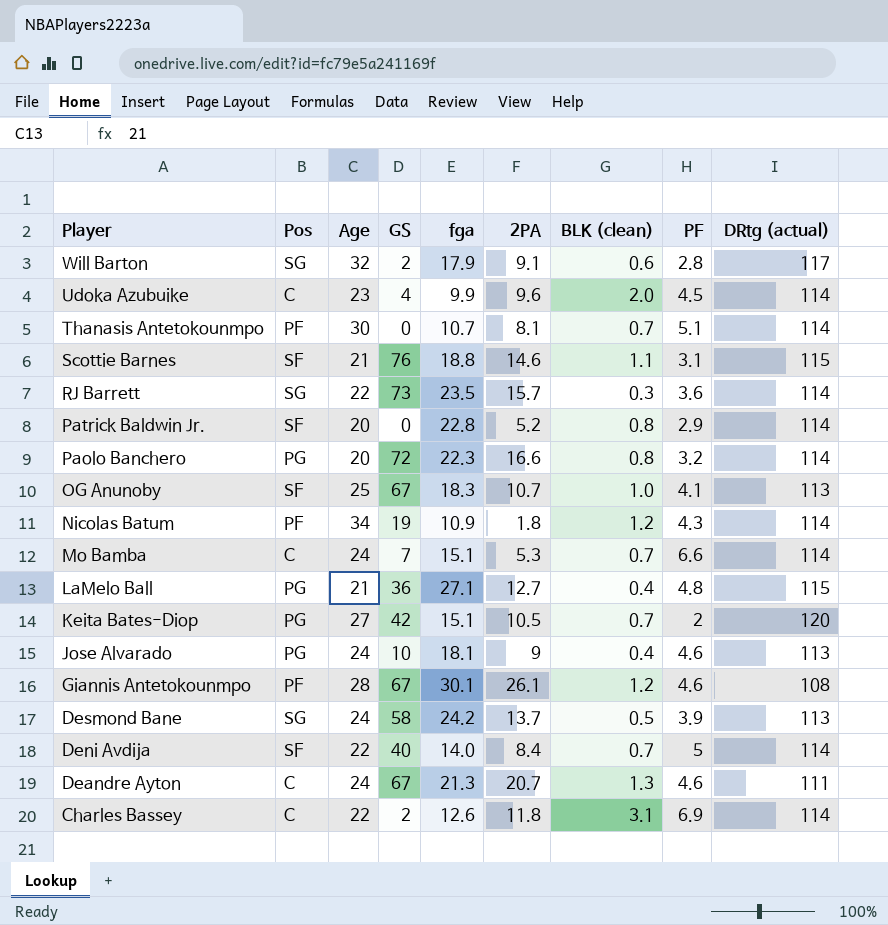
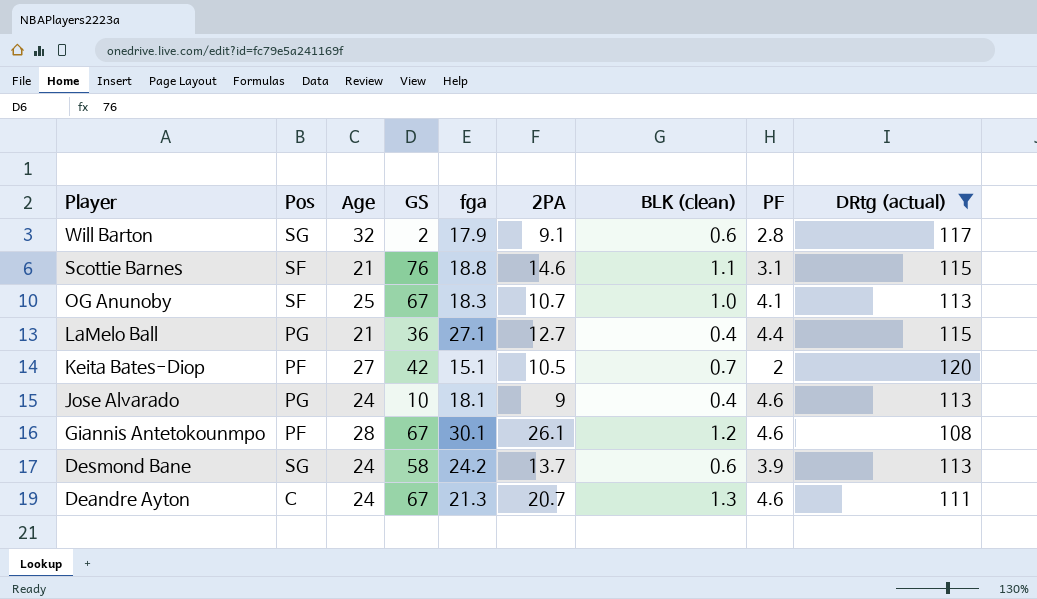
filter: none -> DRtg (actual) != 114
LaMelo Ball | PF: 4.8 -> 4.4
Keita Bates-Diop | Pos: PG -> PF
Desmond Bane | BLK (clean): 0.5 -> 0.6

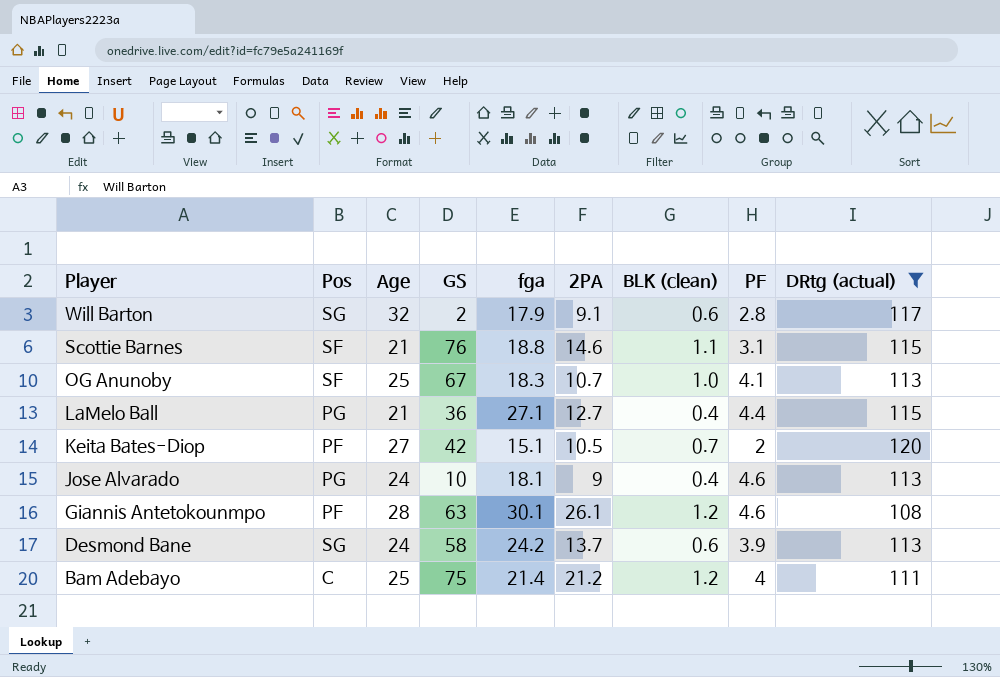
row Deandre Ayton: C | 24 | 67 | 21.3 | 20.7 | 1.3 | 4.6 | 111 -> none
Giannis Antetokounmpo | GS: 67 -> 63
row Bam Adebayo: none -> C | 25 | 75 | 21.4 | 21.2 | 1.2 | 4 | 111

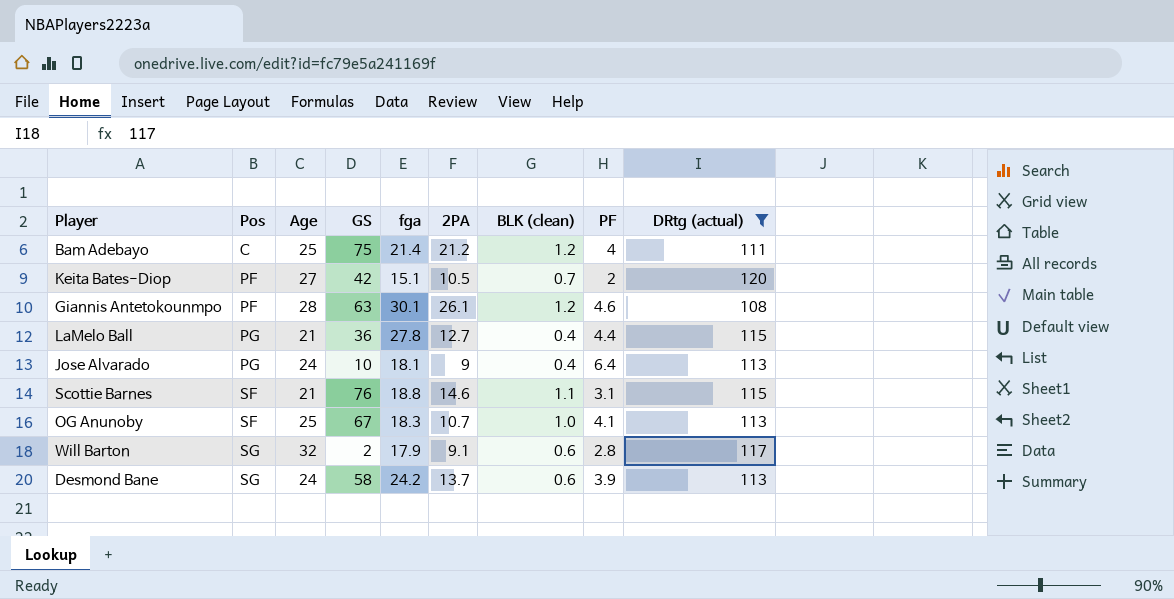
row order: Player descending -> Pos ascending
LaMelo Ball | fga: 27.1 -> 27.8
Jose Alvarado | PF: 4.6 -> 6.4

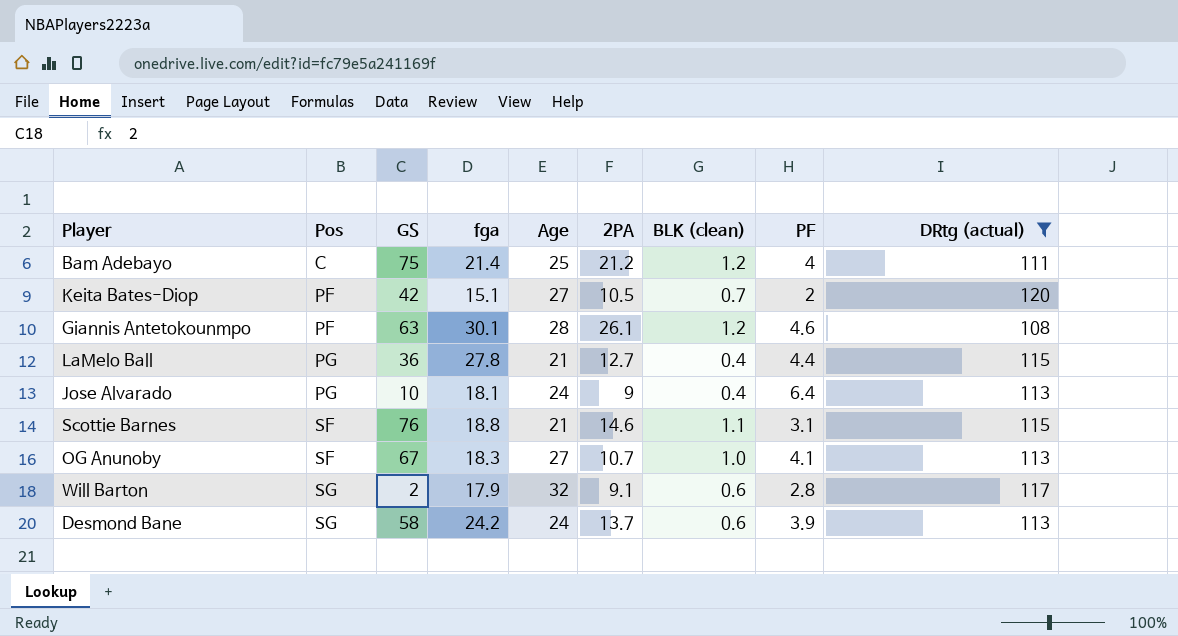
column Age | position: 3 -> 5
OG Anunoby | Age: 25 -> 27

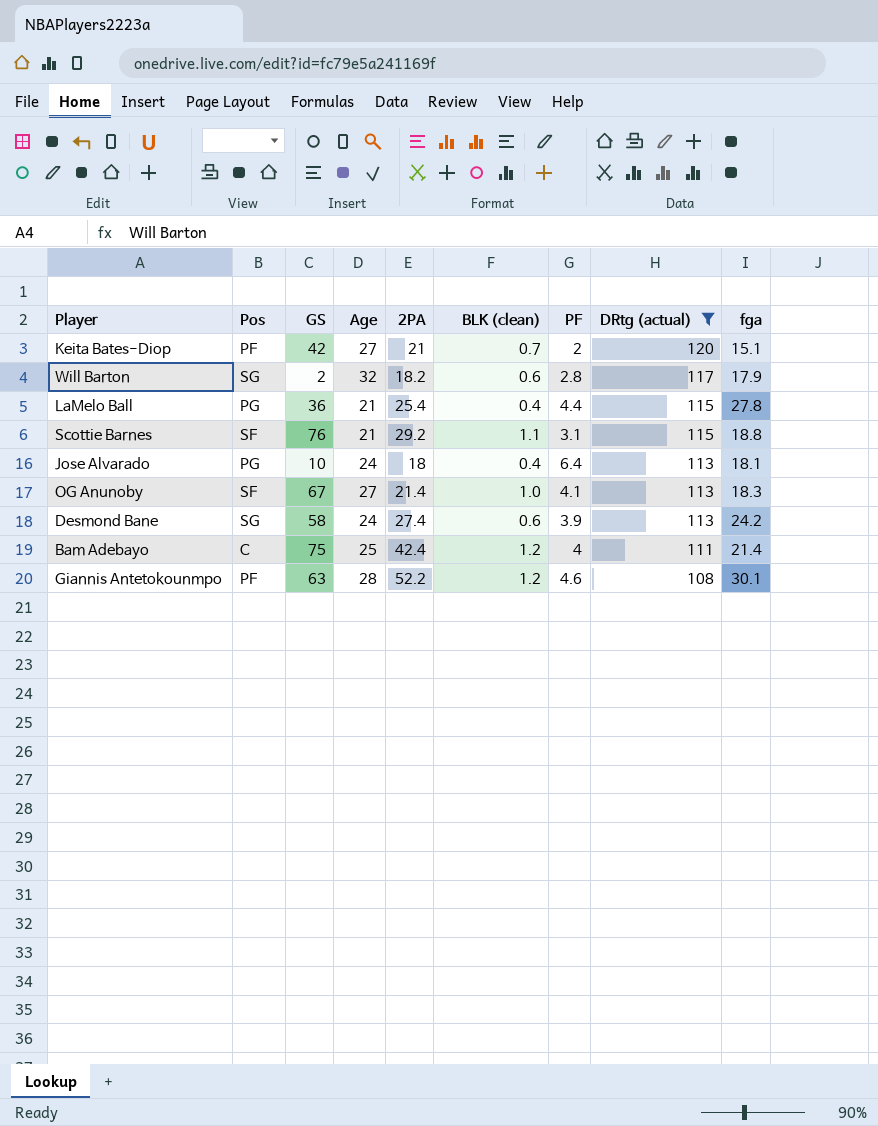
row order: Pos ascending -> DRtg (actual) descending
column fga | position: 4 -> 9
Keita Bates-Diop | 2PA: 10.5 -> 21
Will Barton | 2PA: 9.1 -> 18.2
LaMelo Ball | 2PA: 12.7 -> 25.4
Scottie Barnes | 2PA: 14.6 -> 29.2
Jose Alvarado | 2PA: 9 -> 18
OG Anunoby | 2PA: 10.7 -> 21.4
Desmond Bane | 2PA: 13.7 -> 27.4
Bam Adebayo | 2PA: 21.2 -> 42.4
Giannis Antetokounmpo | 2PA: 26.1 -> 52.2

